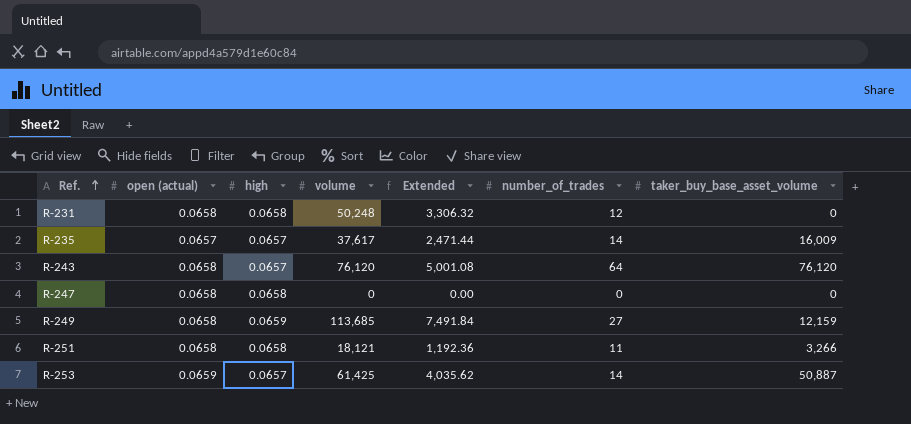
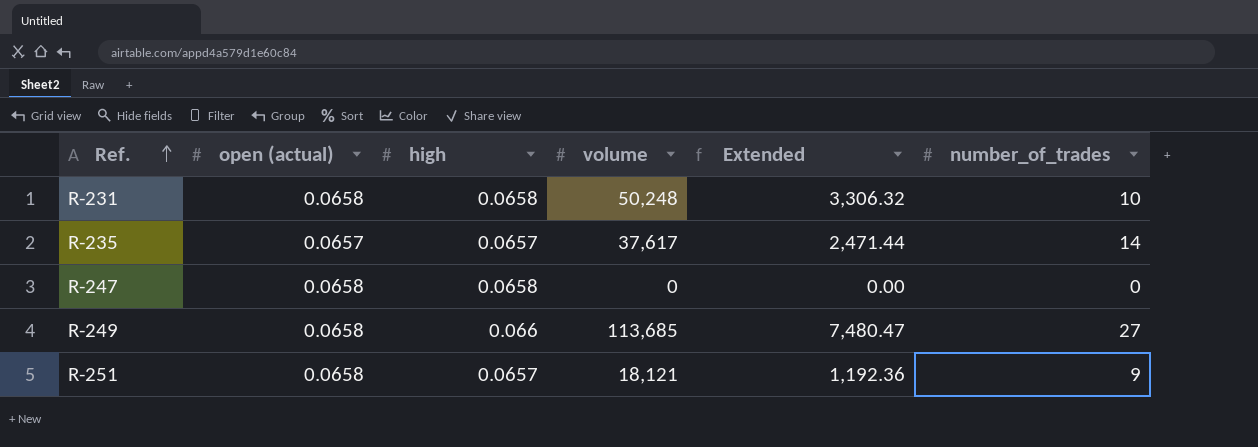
column taker_buy_base_asset_volume | position: 7 -> none
column Extended | formula: [high] * [volume] -> [open (actual)] * [volume]
row R-243: 0.0658 | 0.0657 | 76,120 | 5,001.08 | 64 | 76,120 -> none
row R-253: 0.0659 | 0.0657 | 61,425 | 4,035.62 | 14 | 50,887 -> none
R-231 | number_of_trades: 12 -> 10
R-249 | high: 0.0659 -> 0.066
R-251 | high: 0.0658 -> 0.0657
R-251 | number_of_trades: 11 -> 9

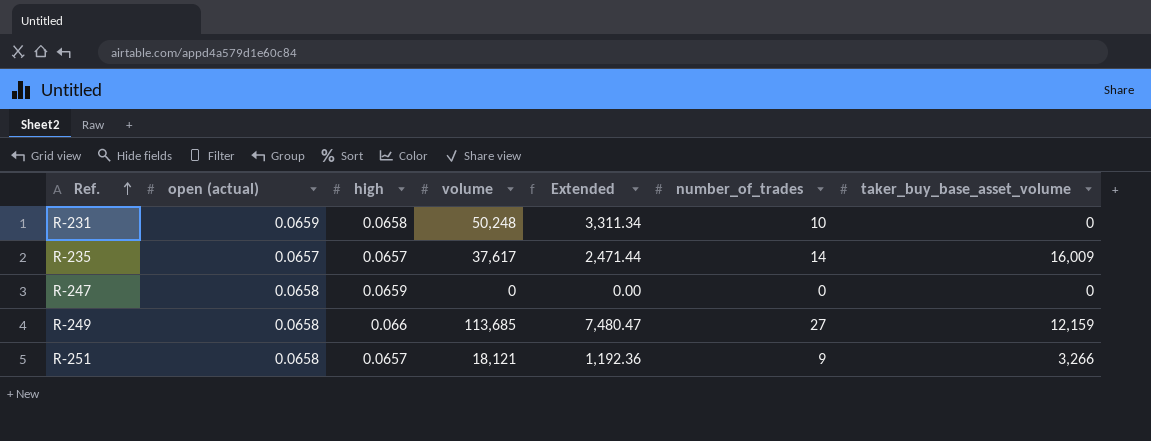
column taker_buy_base_asset_volume | position: none -> 7
R-231 | open (actual): 0.0658 -> 0.0659
R-231 | Extended: 3,306.32 -> 3,311.34
R-247 | high: 0.0658 -> 0.0659

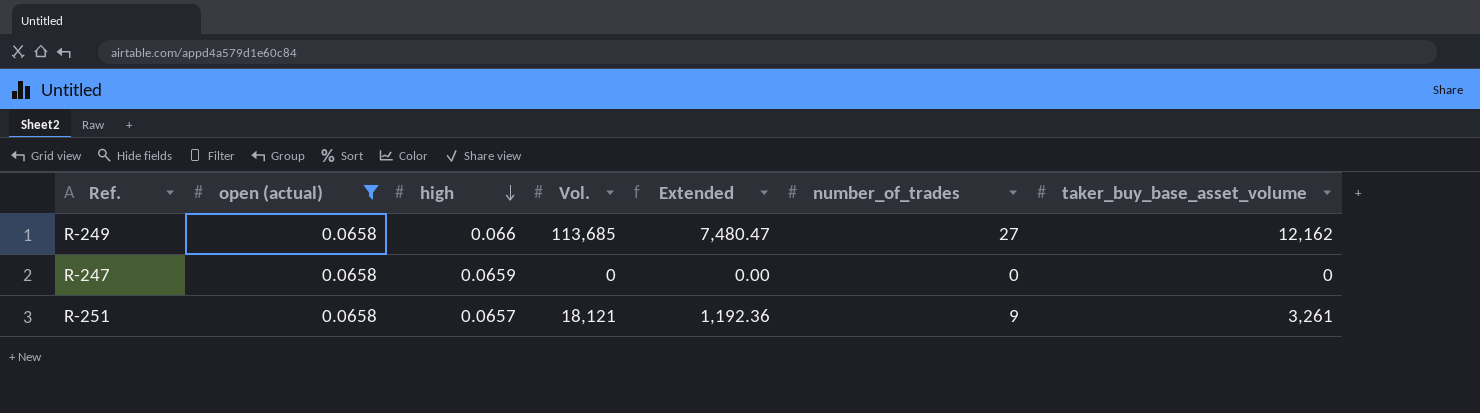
filter: none -> open (actual) = 0.0658
row order: Ref. ascending -> high descending
column name: volume -> Vol.
R-249 | taker_buy_base_asset_volume: 12,159 -> 12,162
R-251 | taker_buy_base_asset_volume: 3,266 -> 3,261

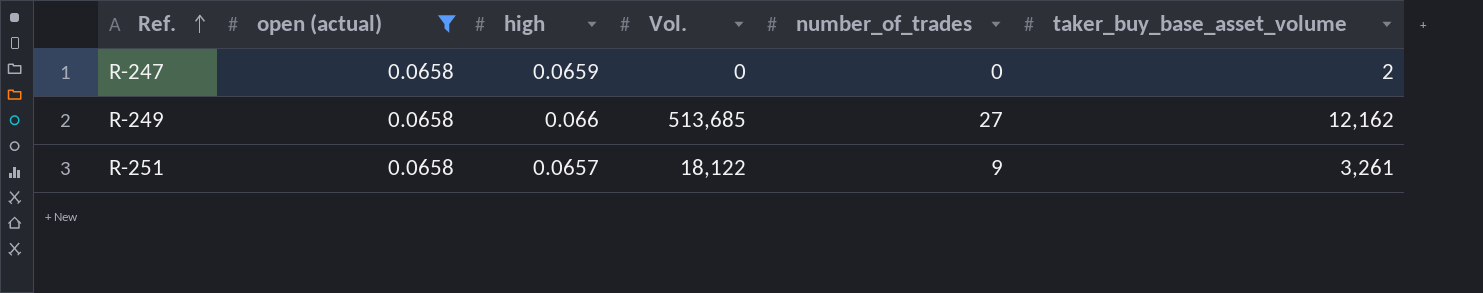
row order: high descending -> Ref. ascending
column Extended | formula: [open (actual)] * [Vol.] -> none
R-247 | taker_buy_base_asset_volume: 0 -> 2
R-249 | Vol.: 113,685 -> 513,685
R-251 | Vol.: 18,121 -> 18,122

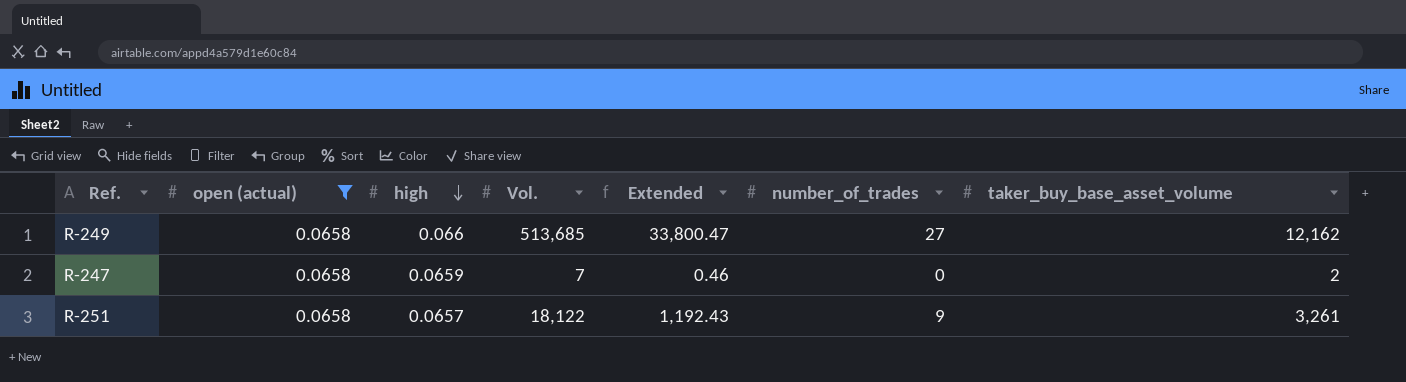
row order: Ref. ascending -> high descending
column Extended | formula: none -> [open (actual)] * [Vol.]
R-247 | Vol.: 0 -> 7

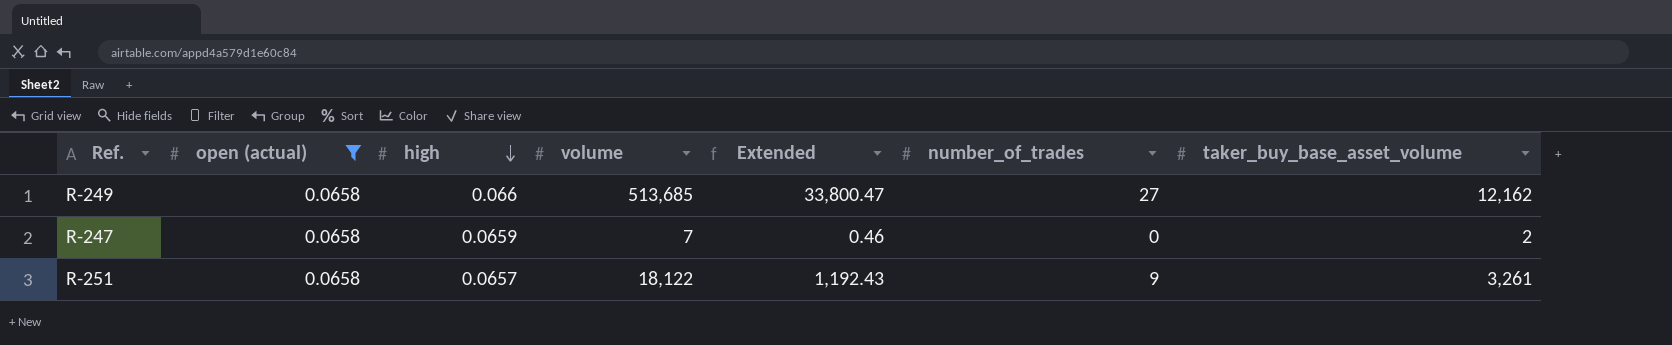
column name: Vol. -> volume

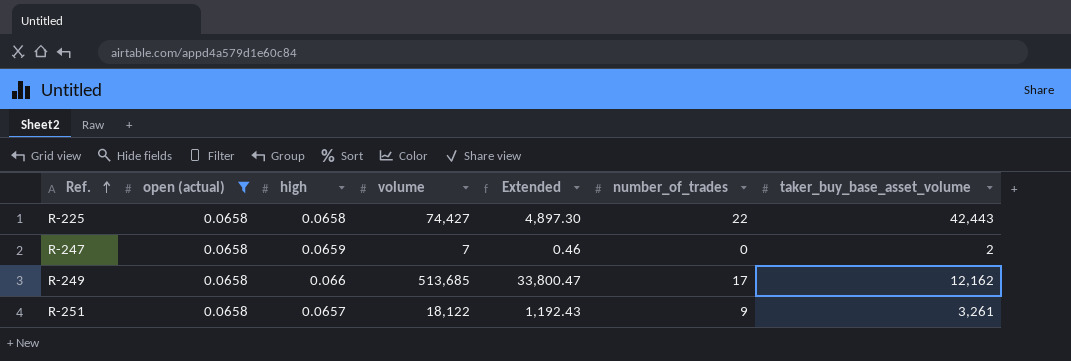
row order: high descending -> Ref. ascending
row R-225: none -> 0.0658 | 0.0658 | 74,427 | 4,897.30 | 22 | 42,443
R-249 | number_of_trades: 27 -> 17

